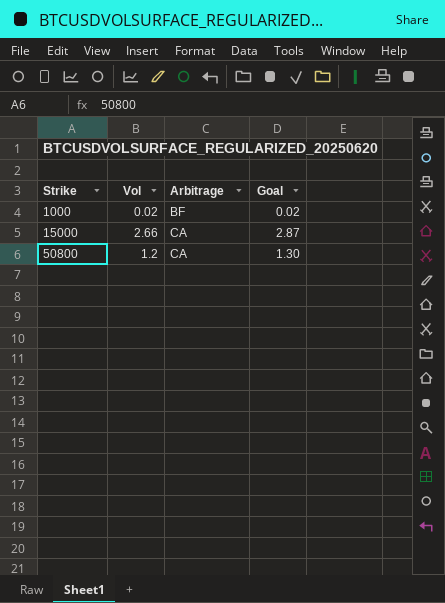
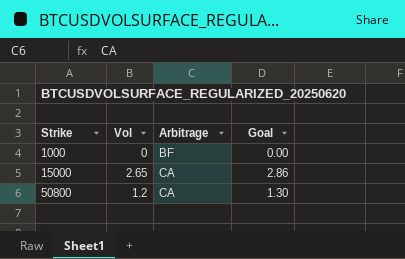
1000 | Vol: 0.02 -> 0
1000 | Goal: 0.02 -> 0.00
15000 | Vol: 2.66 -> 2.65
15000 | Goal: 2.87 -> 2.86

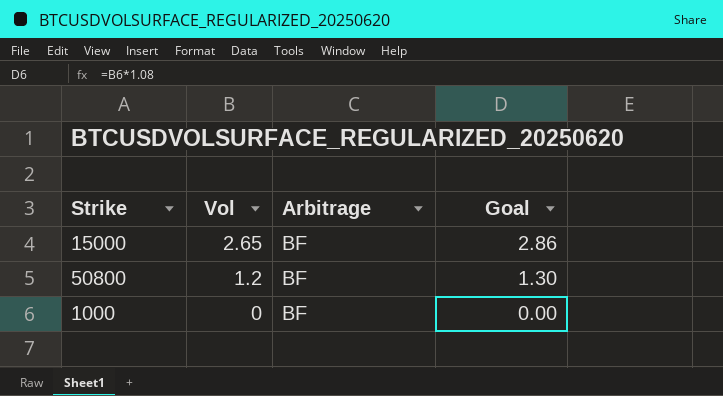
row order: Strike ascending -> Vol descending
15000 | Arbitrage: CA -> BF
50800 | Arbitrage: CA -> BF

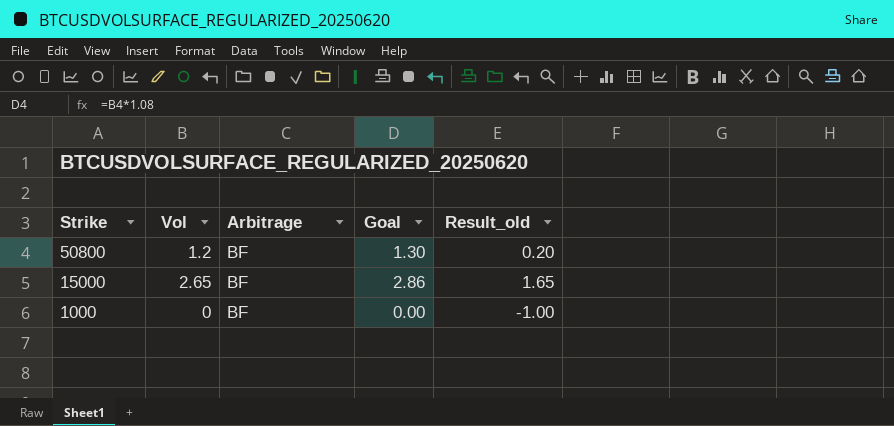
row order: Vol descending -> Strike descending
column Result_old | formula: none -> [Vol] - 1

